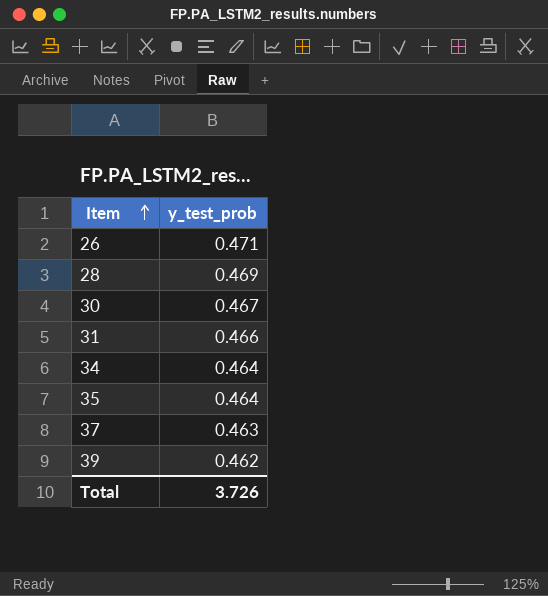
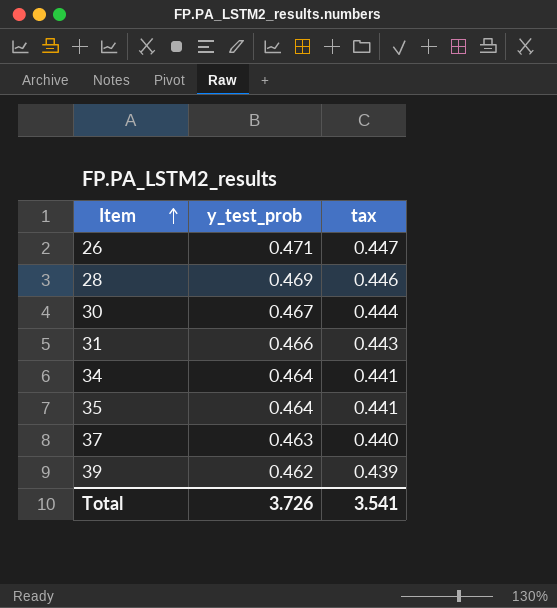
column tax | formula: none -> [y_test_prob] * 0.95

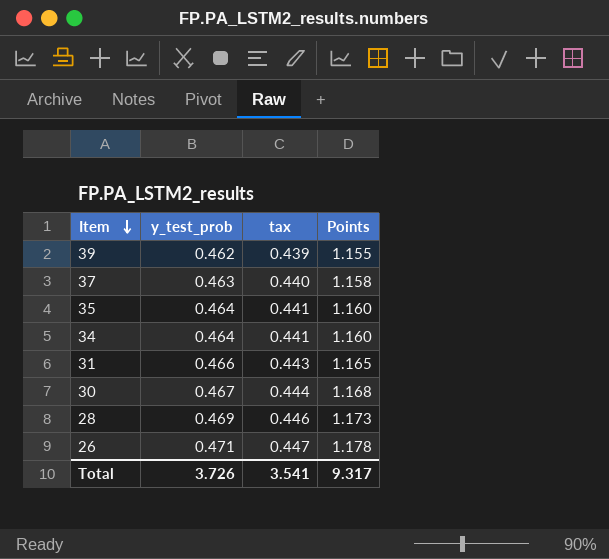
row order: Item ascending -> Item descending
column Points | formula: none -> [y_test_prob] * 2.5

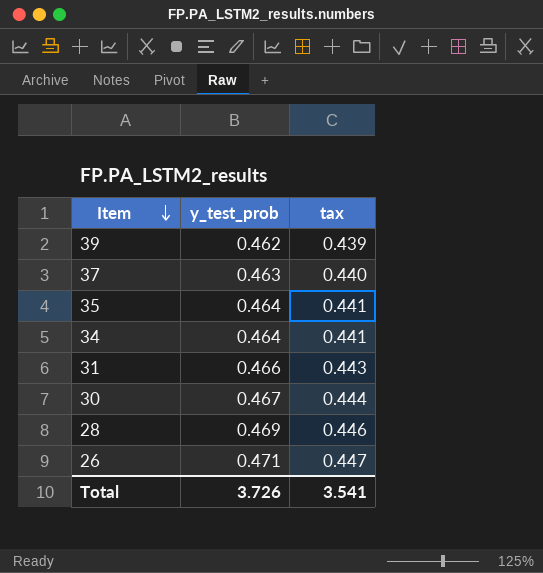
column Points | formula: [y_test_prob] * 2.5 -> none

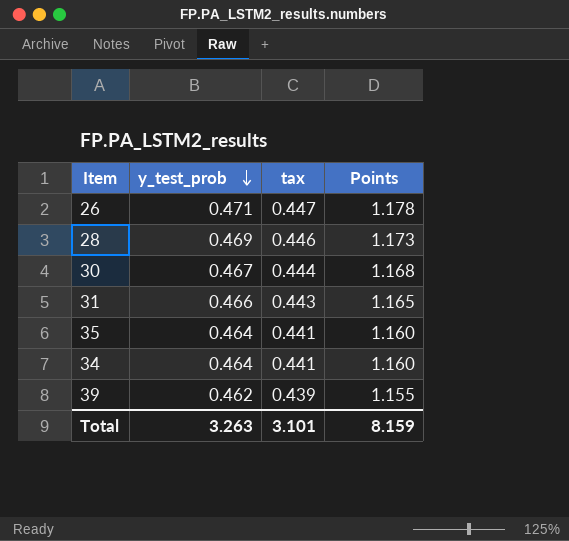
row order: Item descending -> y_test_prob descending
column Points | formula: none -> [y_test_prob] * 2.5
row 37: 0.463 | 0.440 -> none
Total | y_test_prob: 3.726 -> 3.263
Total | tax: 3.541 -> 3.101

